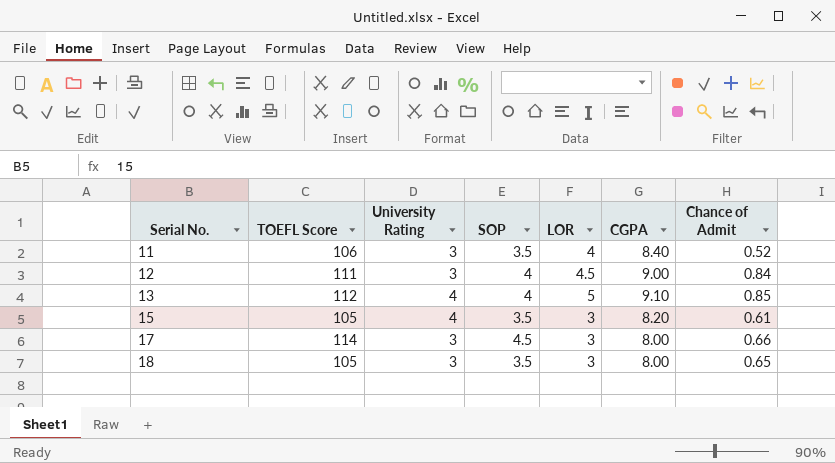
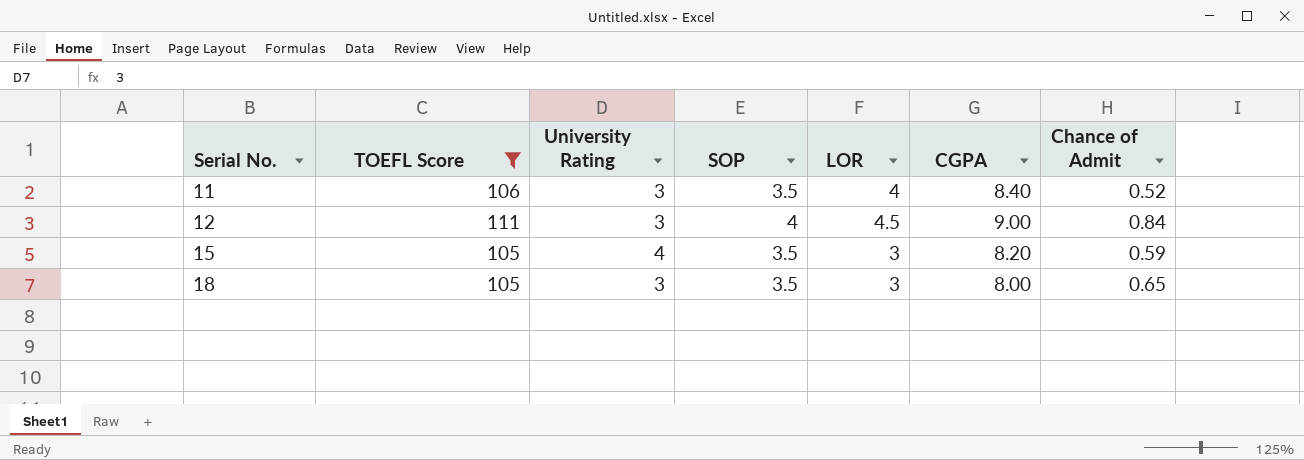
filter: none -> TOEFL Score <= 111
15 | Chance of Admit: 0.61 -> 0.59

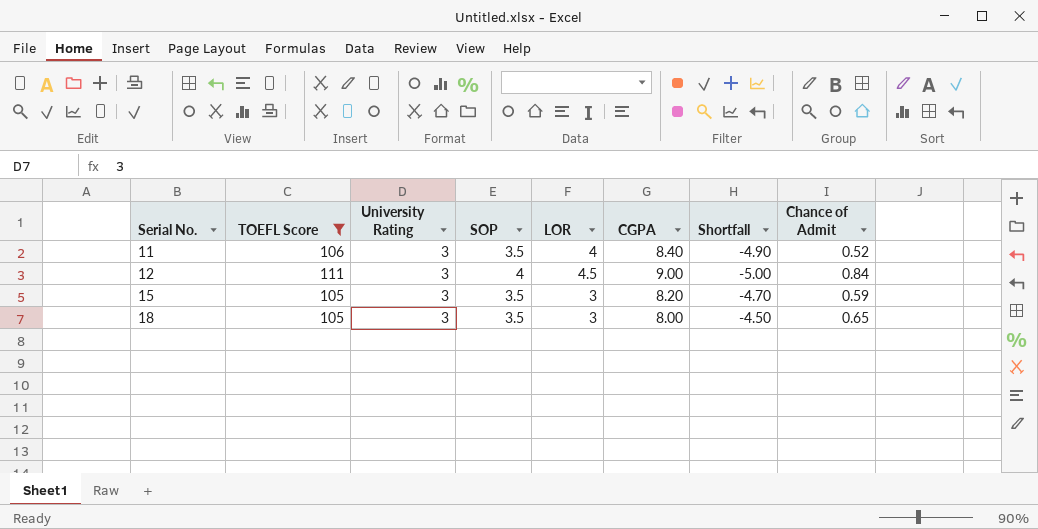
column Shortfall | formula: none -> [SOP] - [CGPA]
15 | University Rating: 4 -> 3

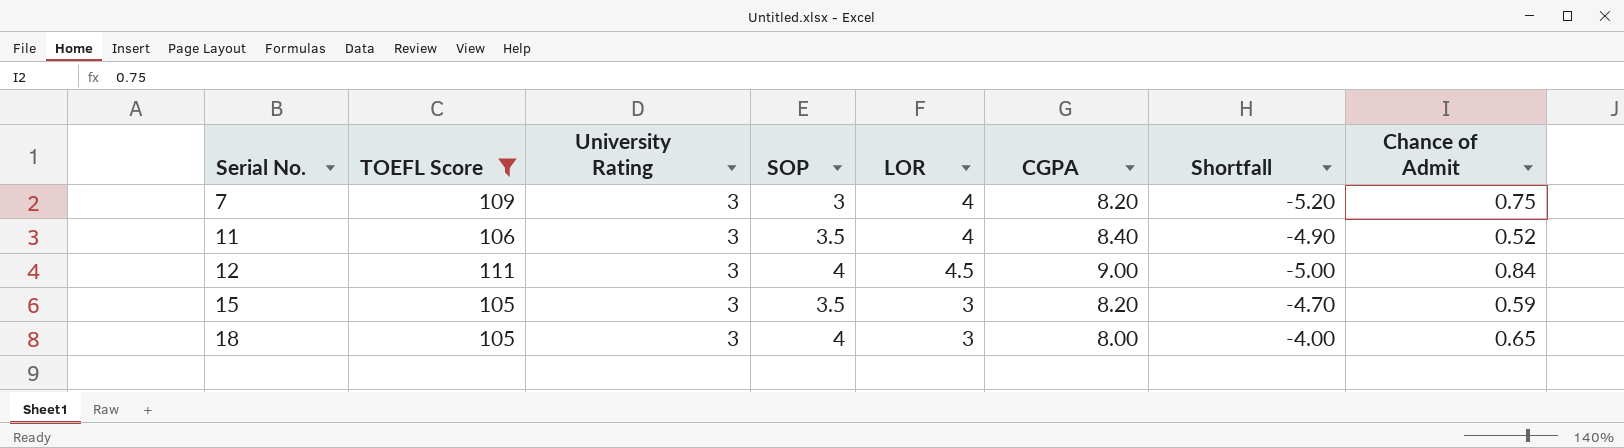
row 7: none -> 109 | 3 | 3 | 4 | 8.20 | -5.20 | 0.75
18 | SOP: 3.5 -> 4
18 | Shortfall: -4.50 -> -4.00

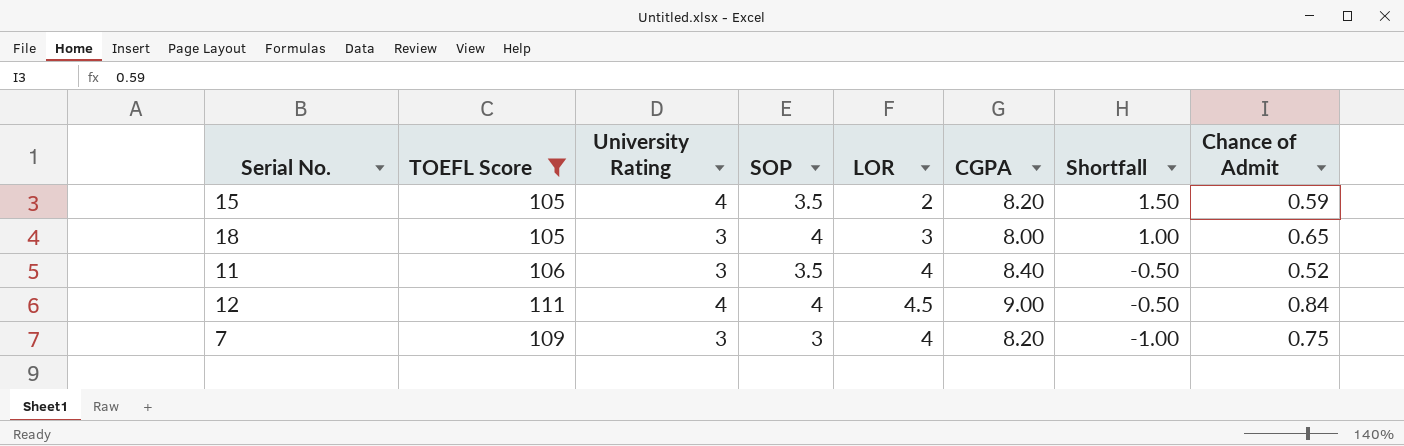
row order: Serial No. ascending -> Shortfall descending
column Shortfall | formula: [SOP] - [CGPA] -> [SOP] - [LOR]
15 | University Rating: 3 -> 4
15 | LOR: 3 -> 2
12 | University Rating: 3 -> 4

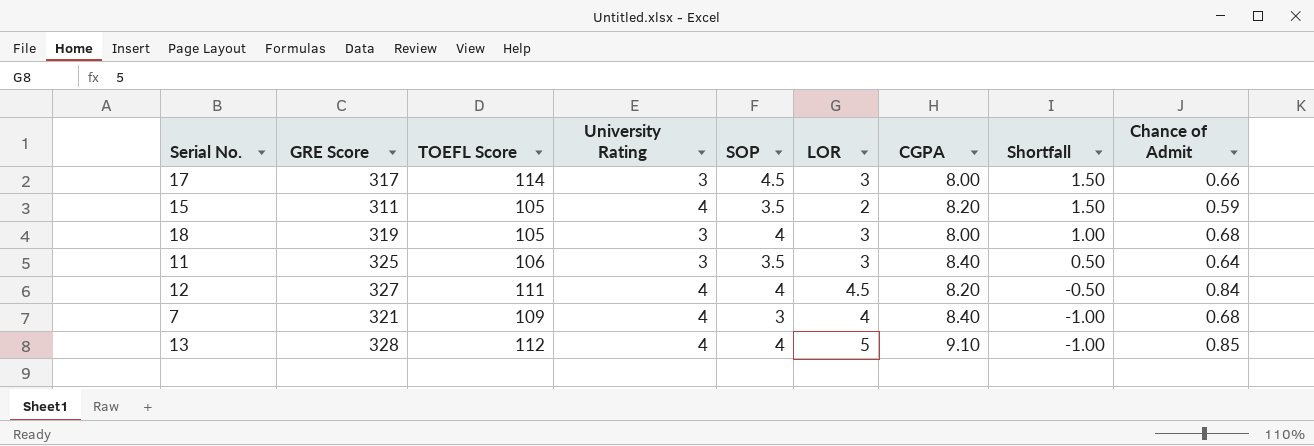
filter: TOEFL Score <= 111 -> none
column GRE Score | position: none -> 2
18 | Chance of Admit: 0.65 -> 0.68
11 | LOR: 4 -> 3
11 | Shortfall: -0.50 -> 0.50
11 | Chance of Admit: 0.52 -> 0.64
12 | CGPA: 9.00 -> 8.20
7 | University Rating: 3 -> 4
7 | CGPA: 8.20 -> 8.40
7 | Chance of Admit: 0.75 -> 0.68

